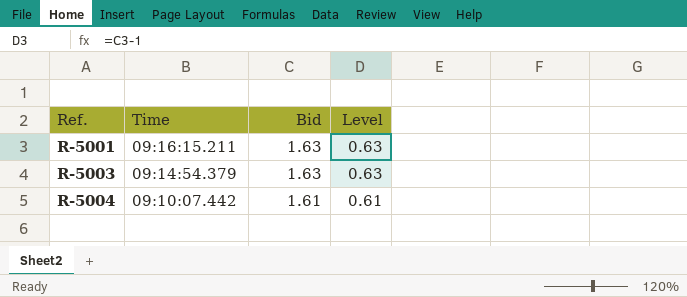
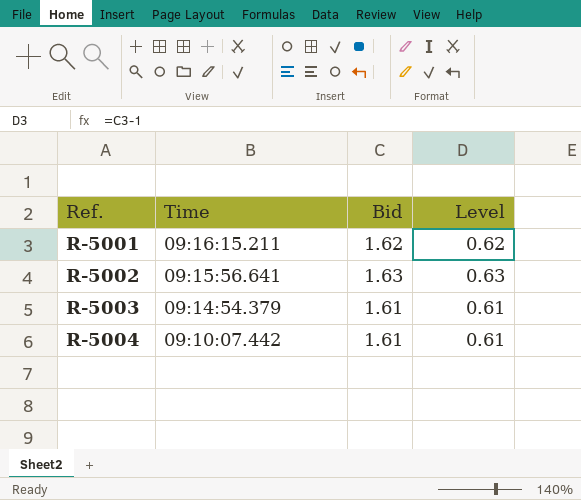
R-5001 | Bid: 1.63 -> 1.62
R-5001 | Level: 0.63 -> 0.62
row R-5002: none -> 09:15:56.641 | 1.63 | 0.63
R-5003 | Bid: 1.63 -> 1.61
R-5003 | Level: 0.63 -> 0.61

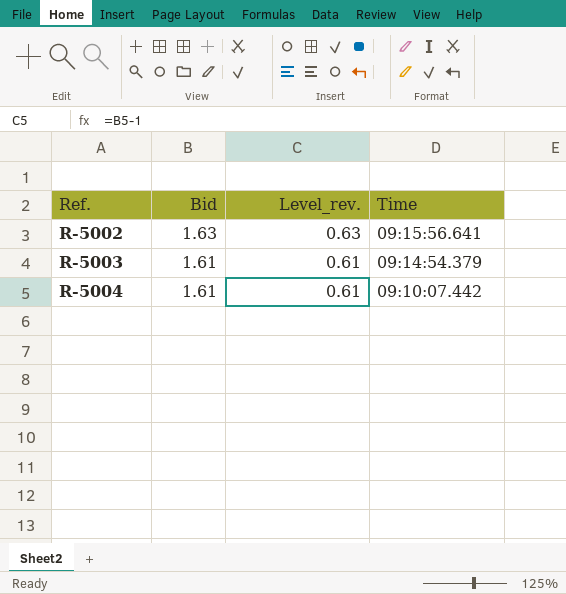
column name: Level -> Level_rev.
column Time | position: 2 -> 4
row R-5001: 09:16:15.211 | 1.62 | 0.62 -> none

